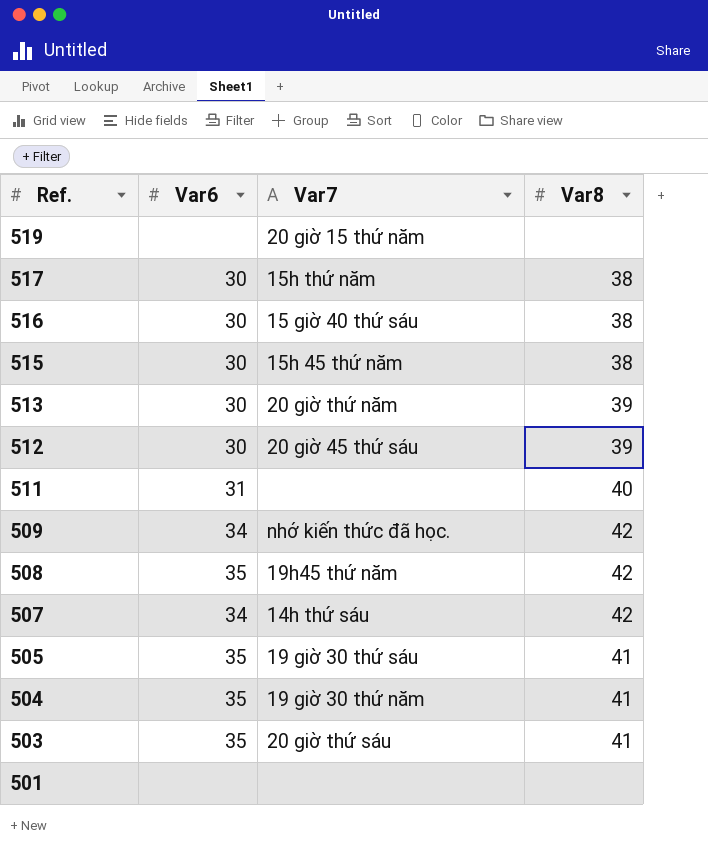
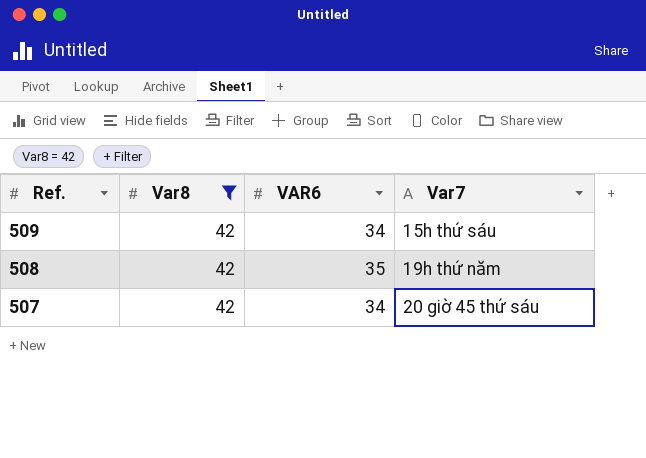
filter: none -> Var8 = 42
column Var8 | position: 4 -> 2
column name: Var6 -> VAR6
509 | Var7: nhớ kiến thức đã học. -> 15h thứ sáu
508 | Var7: 19h45 thứ năm -> 19h thứ năm
507 | Var7: 14h thứ sáu -> 20 giờ 45 thứ sáu

